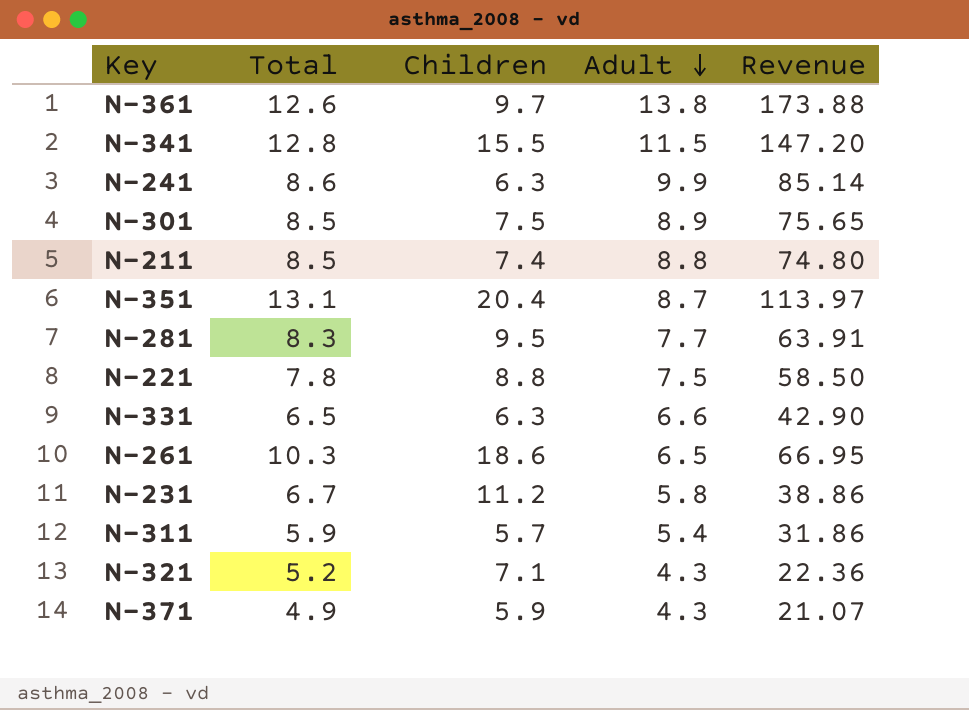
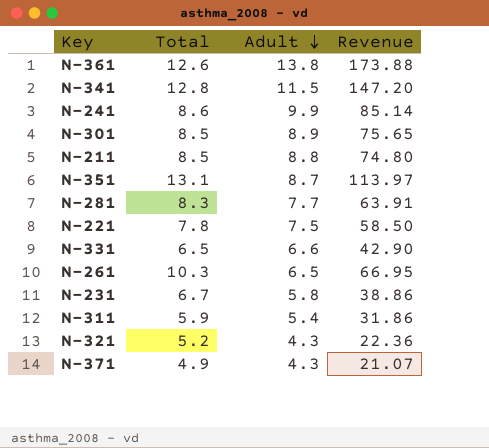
column Children | position: 3 -> none

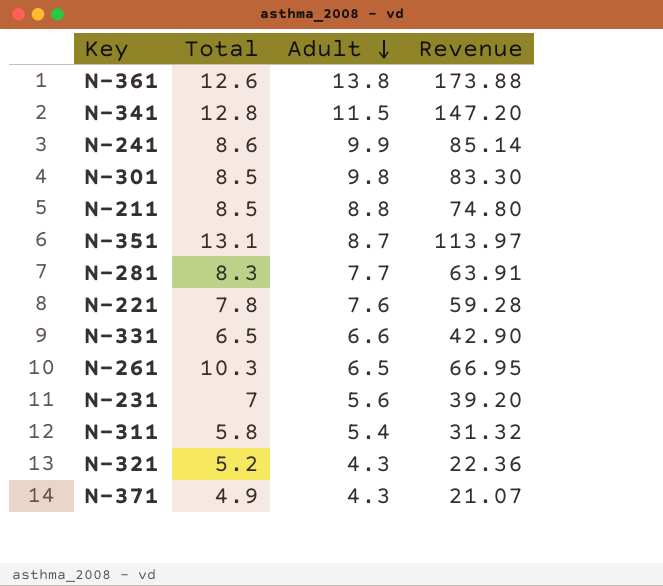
N-301 | Adult: 8.9 -> 9.8
N-301 | Revenue: 75.65 -> 83.30
N-221 | Adult: 7.5 -> 7.6
N-221 | Revenue: 58.50 -> 59.28
N-231 | Total: 6.7 -> 7
N-231 | Adult: 5.8 -> 5.6
N-231 | Revenue: 38.86 -> 39.20
N-311 | Total: 5.9 -> 5.8
N-311 | Revenue: 31.86 -> 31.32

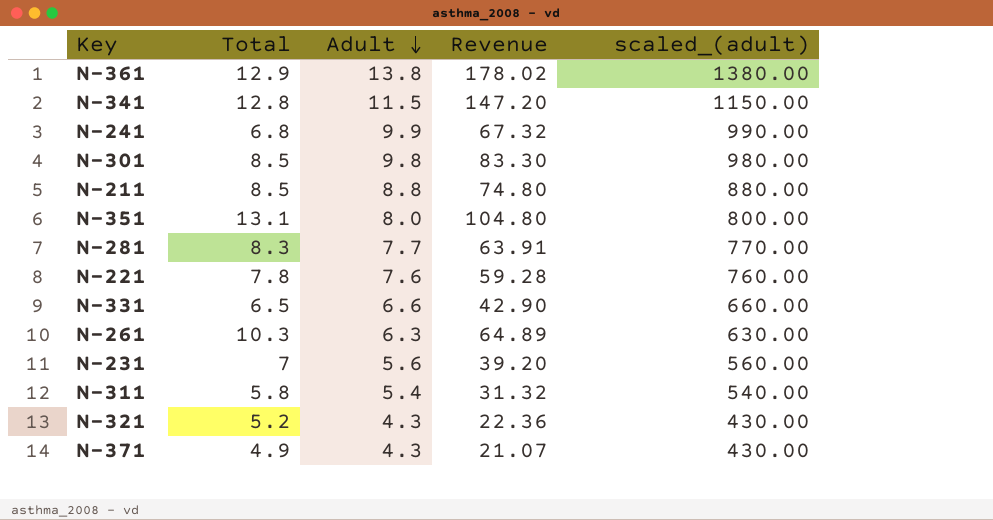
column scaled_(adult) | formula: none -> [Adult] * 100
N-361 | Total: 12.6 -> 12.9
N-361 | Revenue: 173.88 -> 178.02
N-241 | Total: 8.6 -> 6.8
N-241 | Revenue: 85.14 -> 67.32
N-351 | Adult: 8.7 -> 8.0
N-351 | Revenue: 113.97 -> 104.80
N-261 | Adult: 6.5 -> 6.3
N-261 | Revenue: 66.95 -> 64.89

